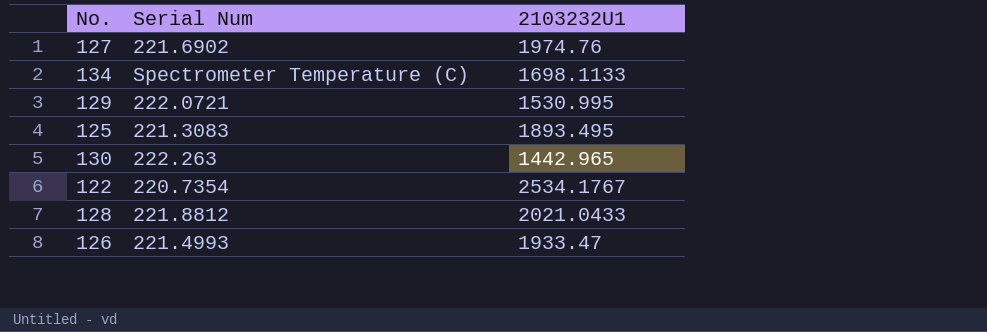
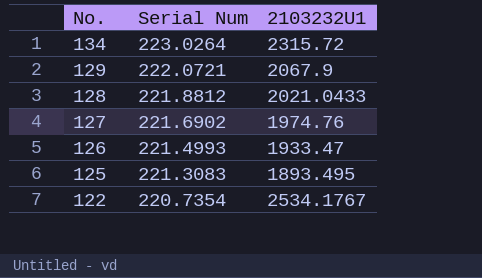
row order: none -> No. descending
row 130: 222.263 | 1442.965 -> none
134 | Serial Num: Spectrometer Temperature (C) -> 223.0264
134 | 2103232U1: 1698.1133 -> 2315.72
129 | 2103232U1: 1530.995 -> 2067.9

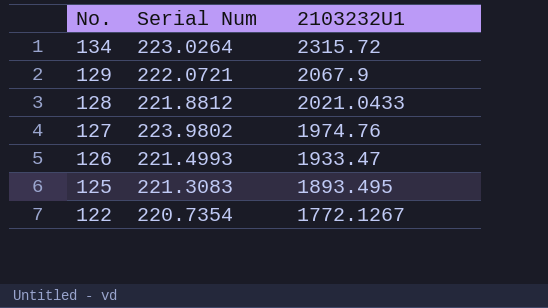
127 | Serial Num: 221.6902 -> 223.9802
122 | 2103232U1: 2534.1767 -> 1772.1267

